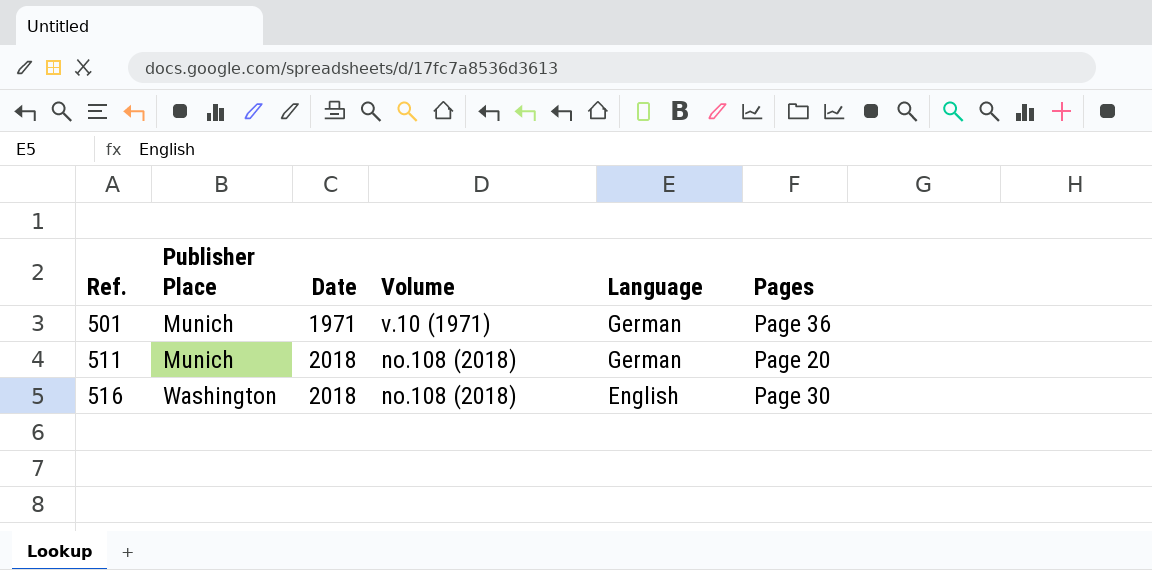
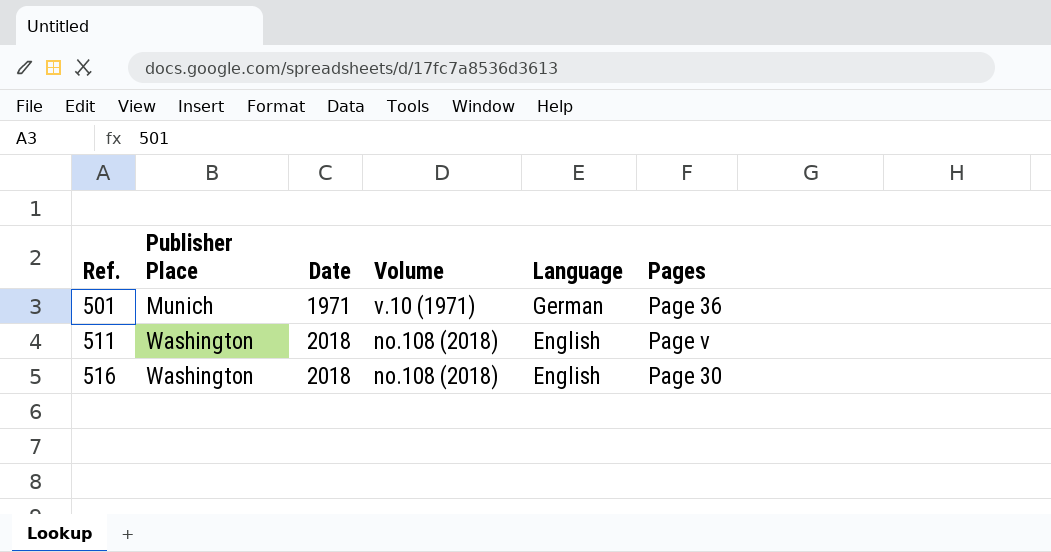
511 | Publisher Place: Munich -> Washington
511 | Language: German -> English
511 | Pages: Page 20 -> Page v

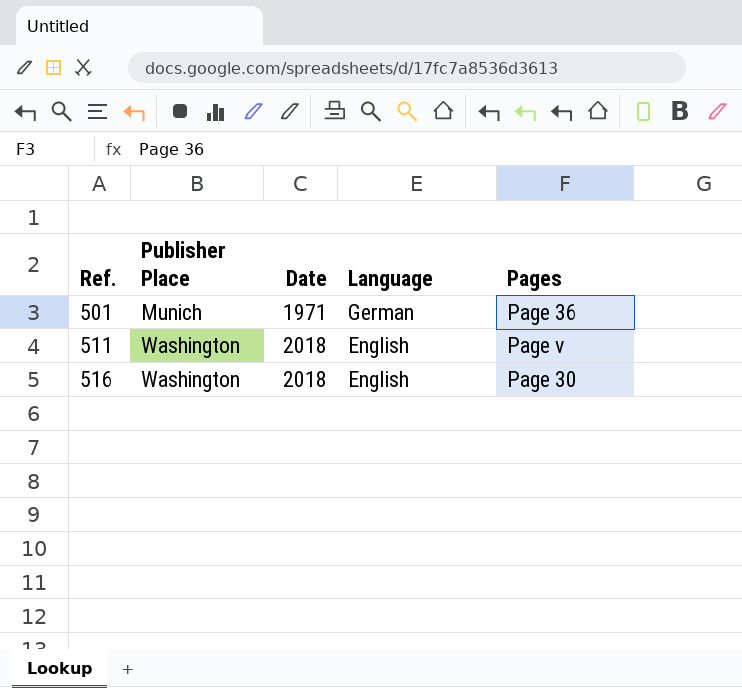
column Volume | position: 4 -> none

